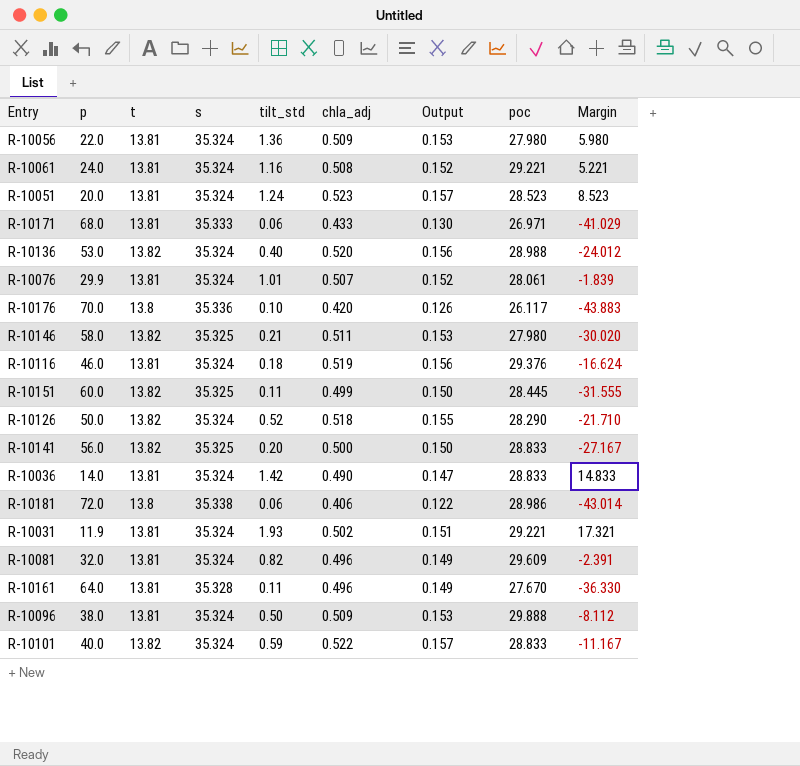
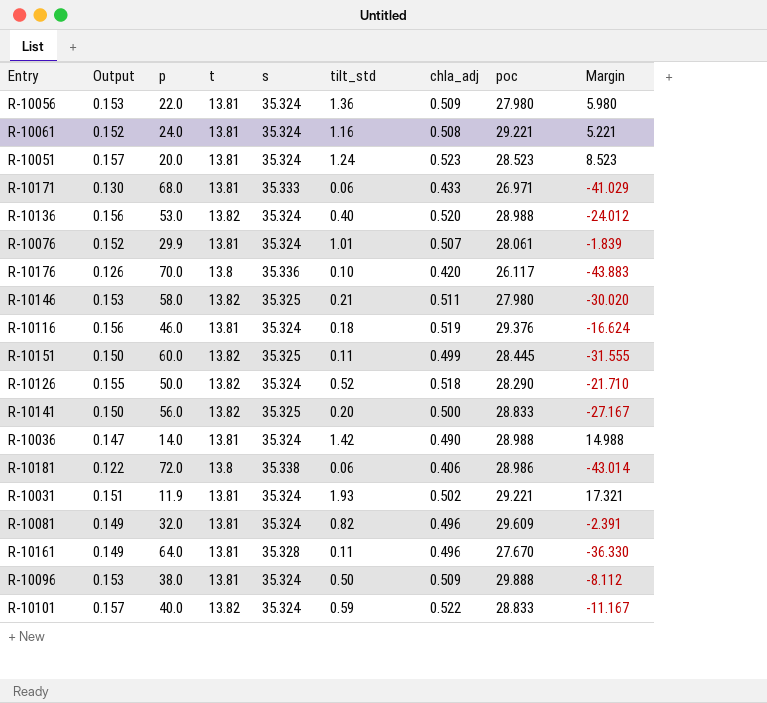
column Output | position: 7 -> 2
R-10036 | poc: 28.833 -> 28.988
R-10036 | Margin: 14.833 -> 14.988

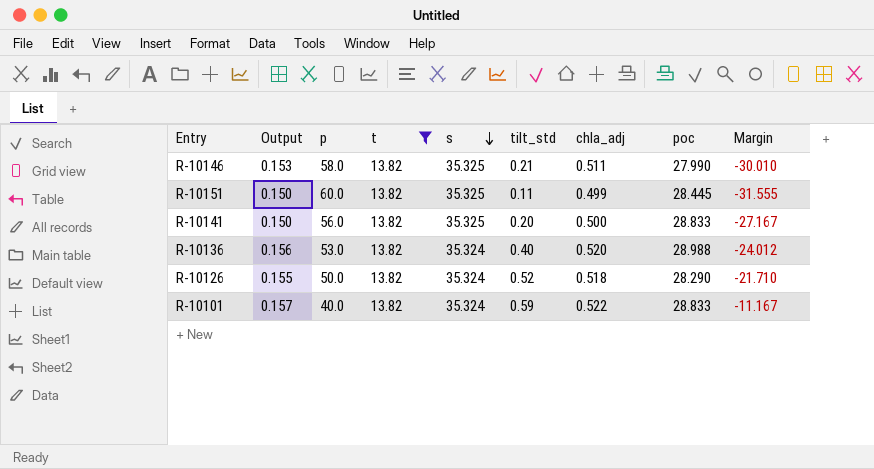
filter: none -> t = 13.82
row order: none -> s descending
R-10146 | poc: 27.980 -> 27.990
R-10146 | Margin: -30.020 -> -30.010

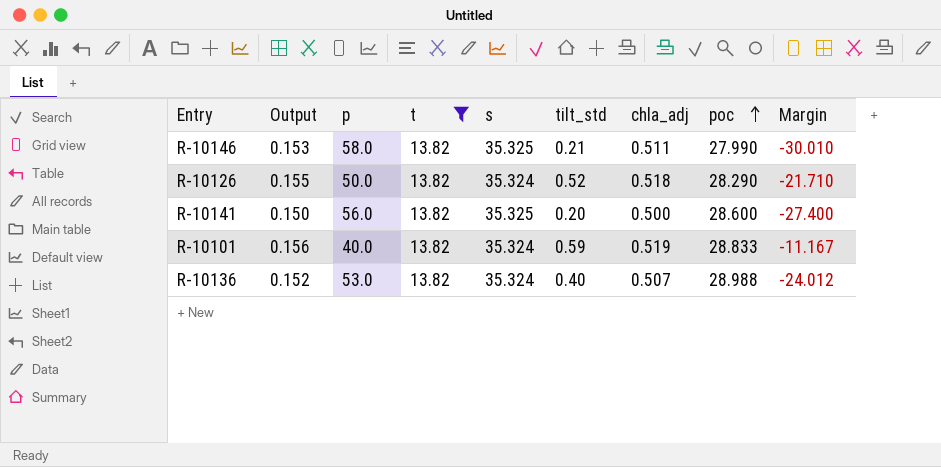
row order: s descending -> poc ascending
row R-10151: 0.150 | 60.0 | 13.82 | 35.325 | 0.11 | 0.499 | 28.445 | -31.555 -> none
R-10141 | poc: 28.833 -> 28.600
R-10141 | Margin: -27.167 -> -27.400
R-10101 | Output: 0.157 -> 0.156
R-10101 | chla_adj: 0.522 -> 0.519
R-10136 | Output: 0.156 -> 0.152
R-10136 | chla_adj: 0.520 -> 0.507

